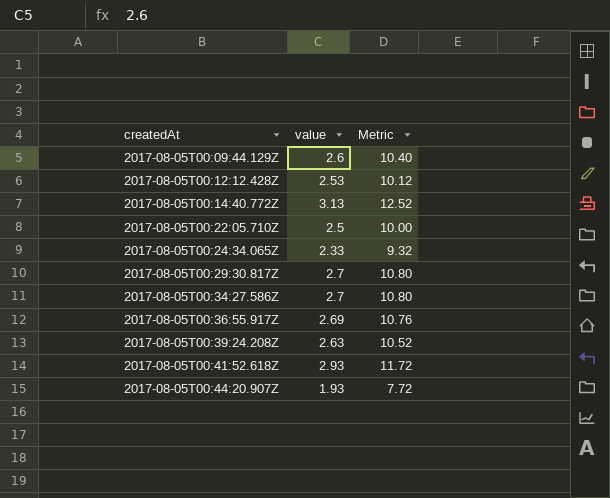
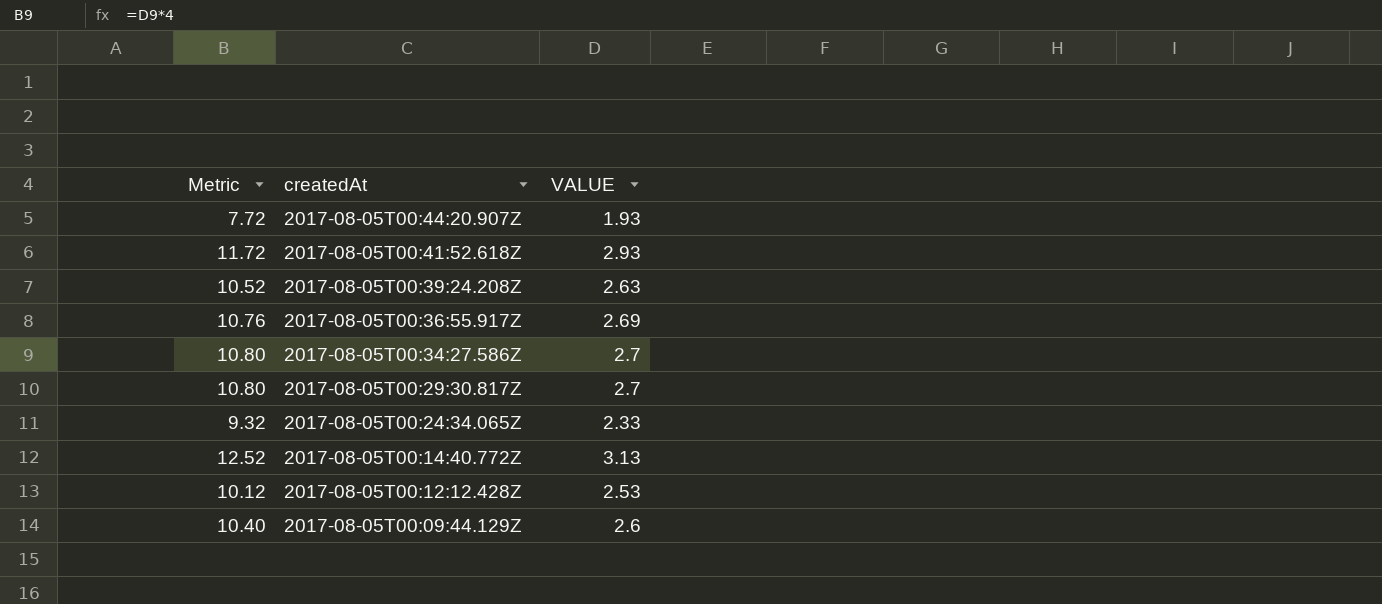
row order: createdAt ascending -> createdAt descending
column Metric | position: 3 -> 1
column name: value -> VALUE
row 2017-08-05T00:22:05.710Z: 2.5 | 10.00 -> none

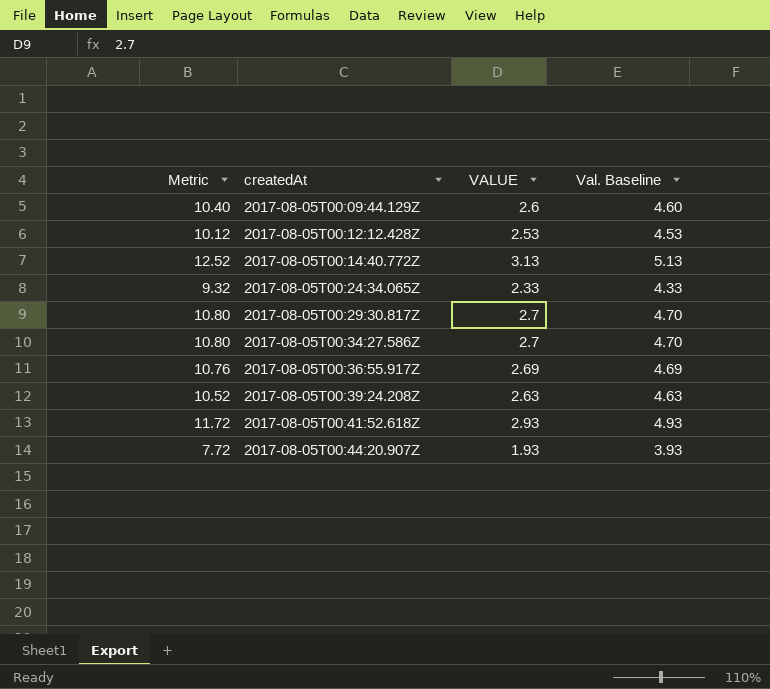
row order: createdAt descending -> createdAt ascending
column Val. Baseline | formula: none -> [VALUE] + 2

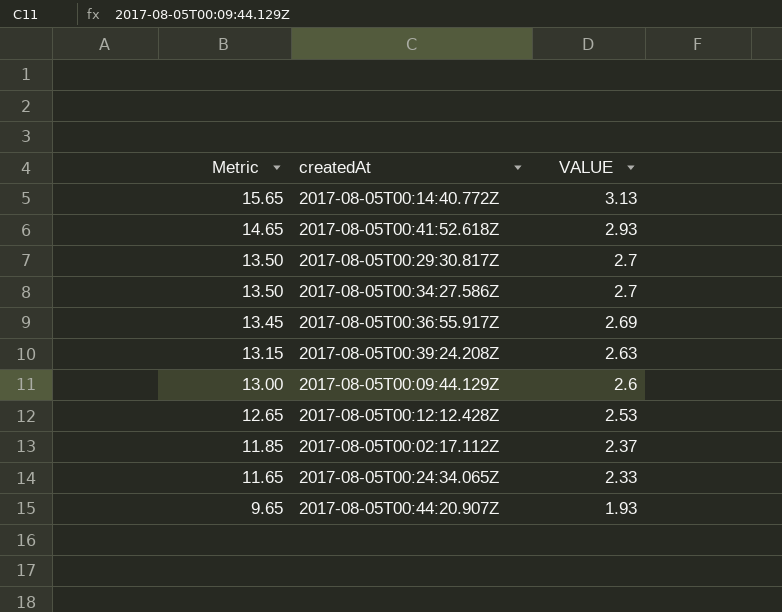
row order: createdAt ascending -> Metric descending
column Val. Baseline | formula: [VALUE] + 2 -> none
column Metric | formula: [VALUE] * 4 -> [VALUE] * 5
row 2017-08-05T00:02:17.112Z: none -> 11.85 | 2.37

